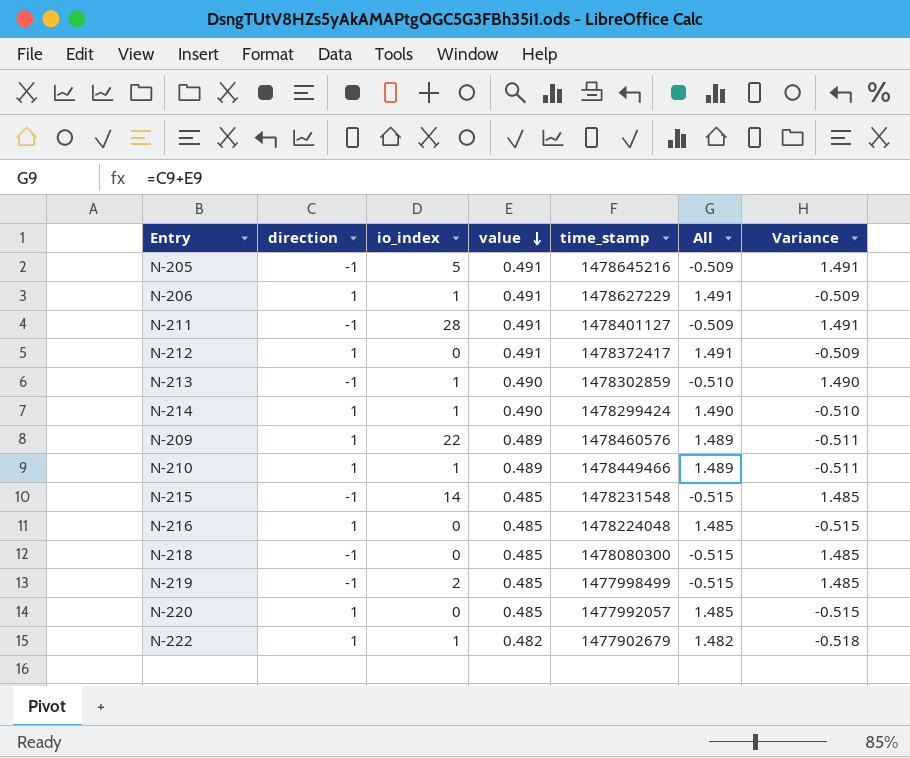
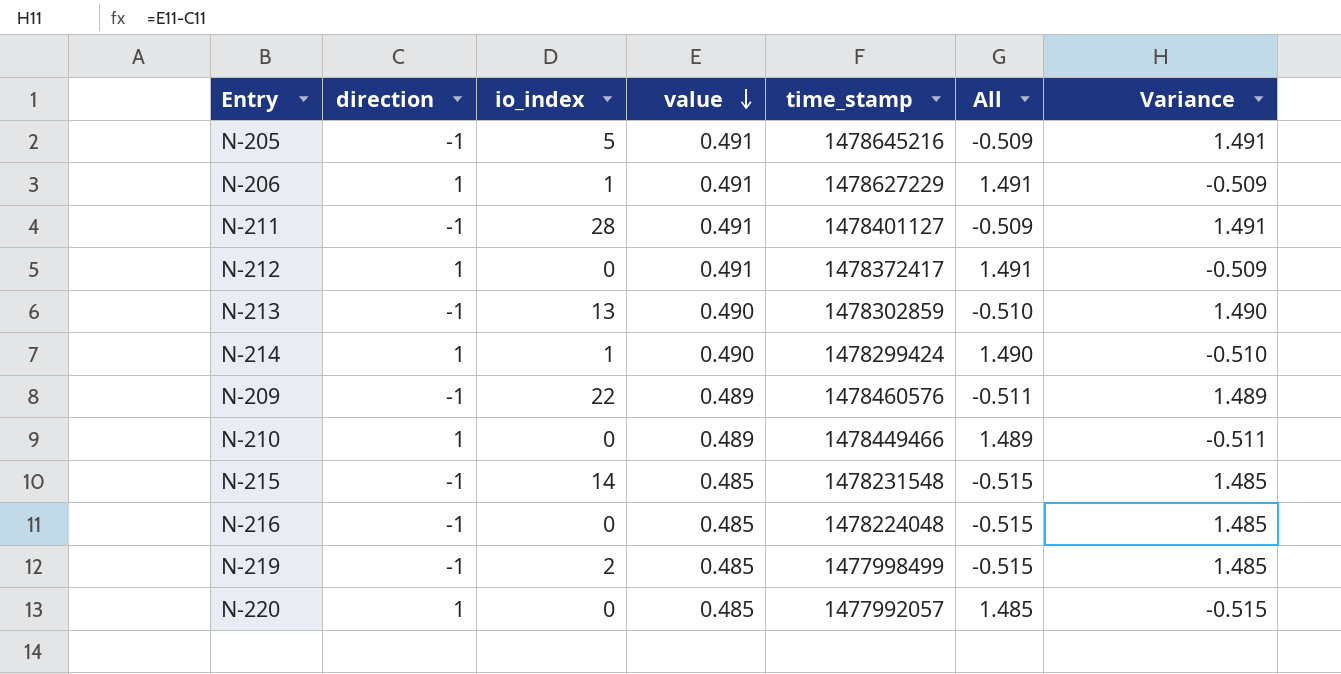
row N-218: -1 | 0 | 0.485 | 1478080300 | -0.515 | 1.485 -> none
row N-222: 1 | 1 | 0.482 | 1477902679 | 1.482 | -0.518 -> none
N-213 | io_index: 1 -> 13
N-209 | direction: 1 -> -1
N-209 | All: 1.489 -> -0.511
N-209 | Variance: -0.511 -> 1.489
N-210 | io_index: 1 -> 0
N-216 | direction: 1 -> -1
N-216 | All: 1.485 -> -0.515
N-216 | Variance: -0.515 -> 1.485

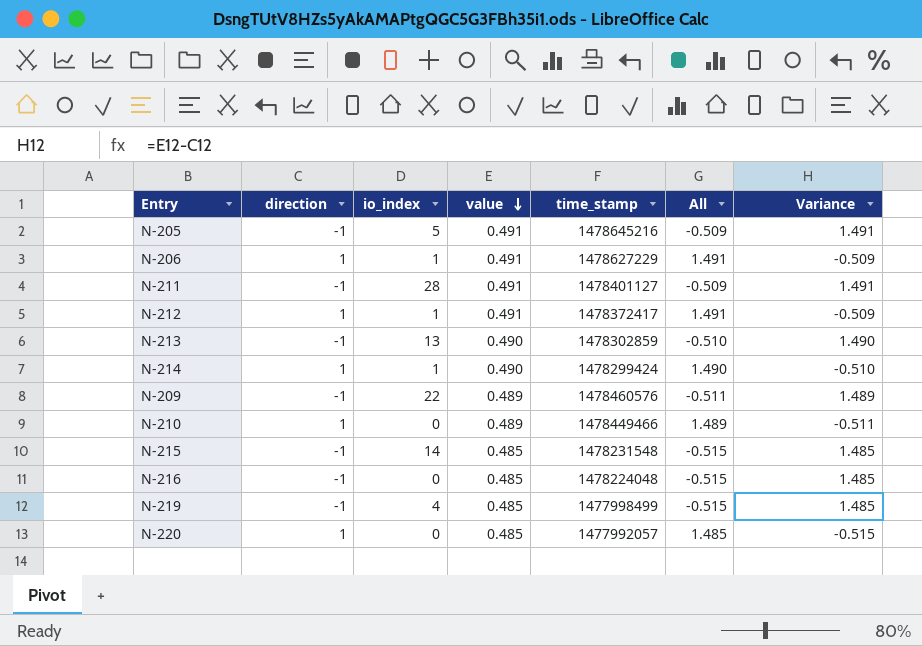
N-212 | io_index: 0 -> 1
N-219 | io_index: 2 -> 4

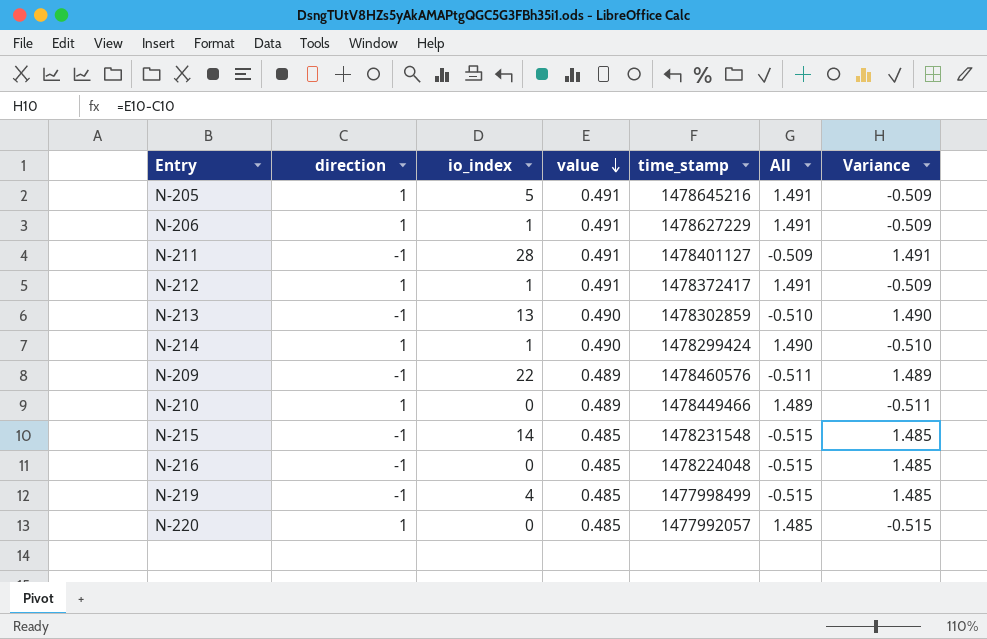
N-205 | direction: -1 -> 1
N-205 | All: -0.509 -> 1.491
N-205 | Variance: 1.491 -> -0.509

